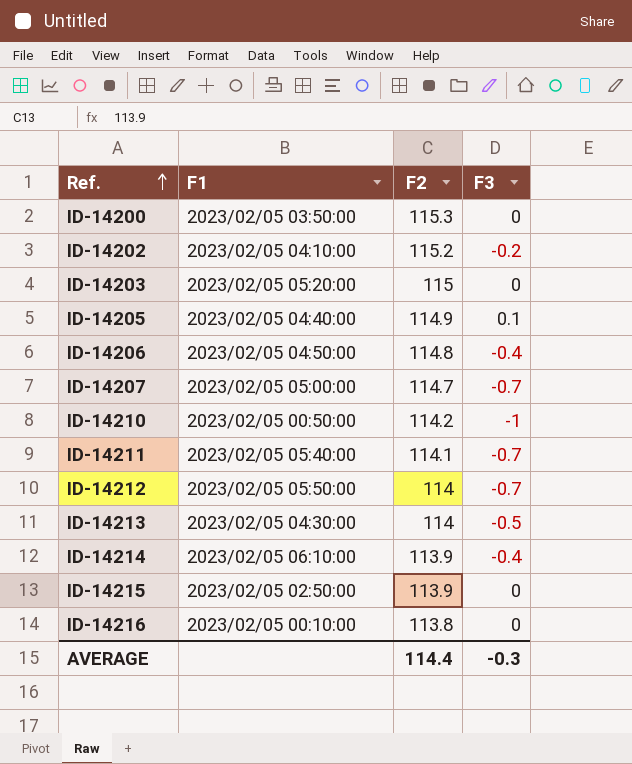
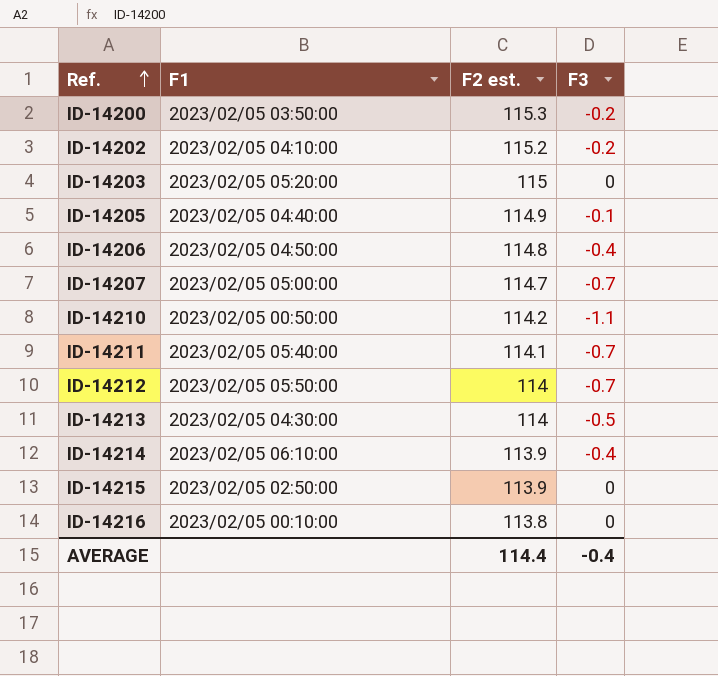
column name: F2 -> F2 est.
ID-14200 | F3: 0 -> -0.2
ID-14205 | F3: 0.1 -> -0.1
ID-14210 | F3: -1 -> -1.1
AVERAGE | F3: -0.3 -> -0.4

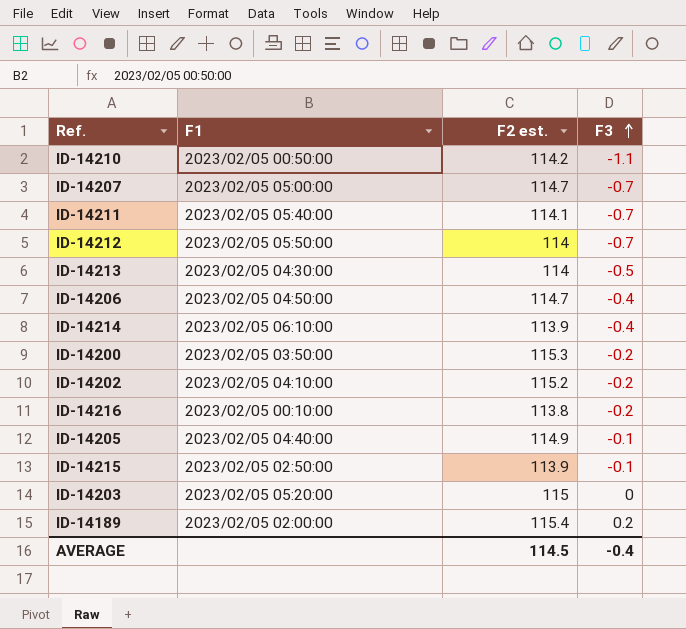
row order: Ref. ascending -> F3 ascending
ID-14206 | F2 est.: 114.8 -> 114.7
ID-14216 | F3: 0 -> -0.2
ID-14215 | F3: 0 -> -0.1
row ID-14189: none -> 2023/02/05 02:00:00 | 115.4 | 0.2
AVERAGE | F2 est.: 114.4 -> 114.5

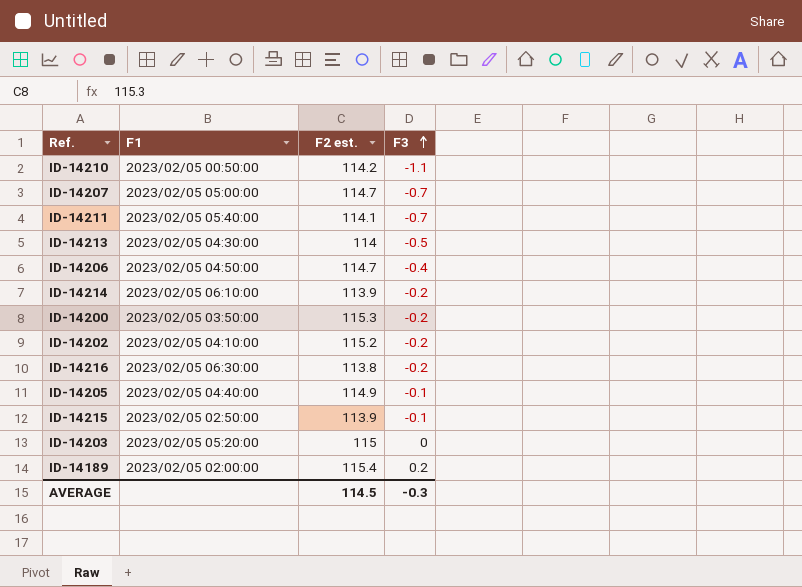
row ID-14212: 2023/02/05 05:50:00 | 114 | -0.7 -> none
ID-14214 | F3: -0.4 -> -0.2
ID-14216 | F1: 2023/02/05 00:10:00 -> 2023/02/05 06:30:00
AVERAGE | F3: -0.4 -> -0.3

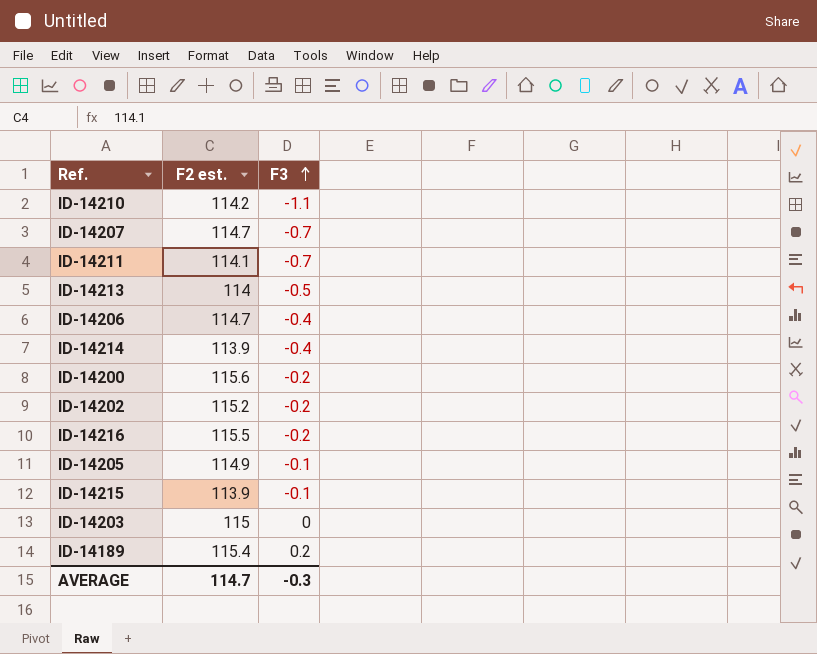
column F1 | position: 2 -> none
ID-14214 | F3: -0.2 -> -0.4
ID-14200 | F2 est.: 115.3 -> 115.6
ID-14216 | F2 est.: 113.8 -> 115.5
AVERAGE | F2 est.: 114.5 -> 114.7

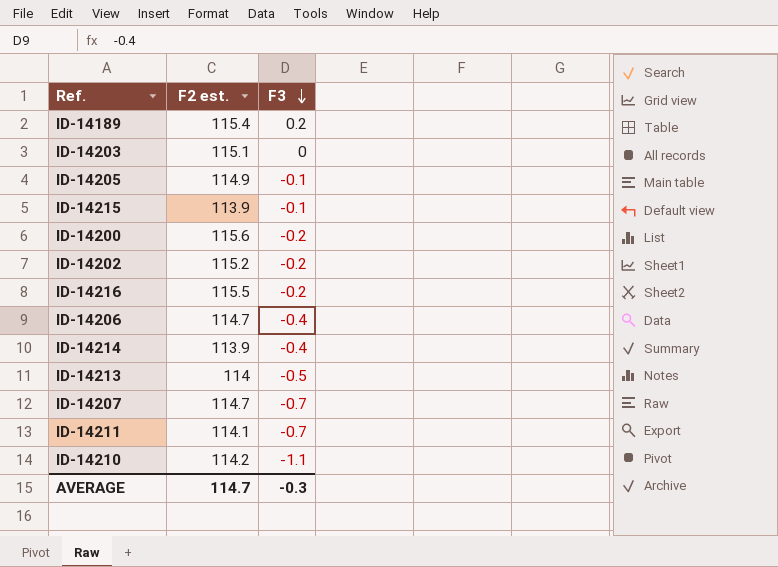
row order: F3 ascending -> F3 descending
ID-14203 | F2 est.: 115 -> 115.1

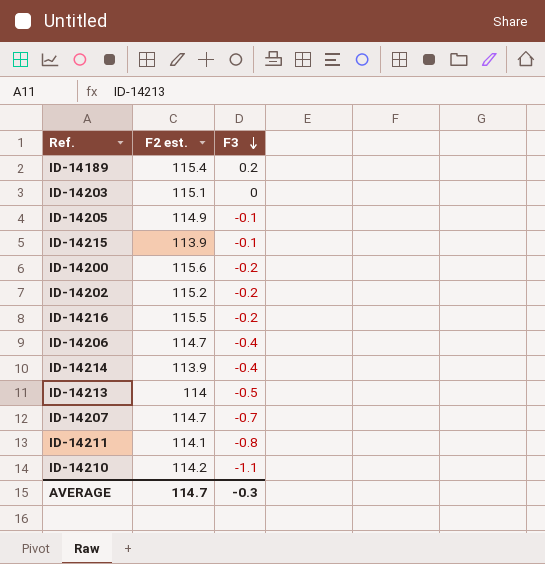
ID-14211 | F3: -0.7 -> -0.8

